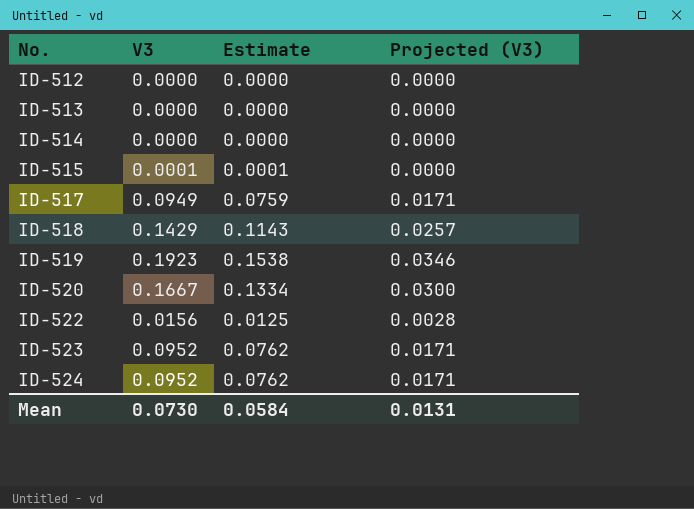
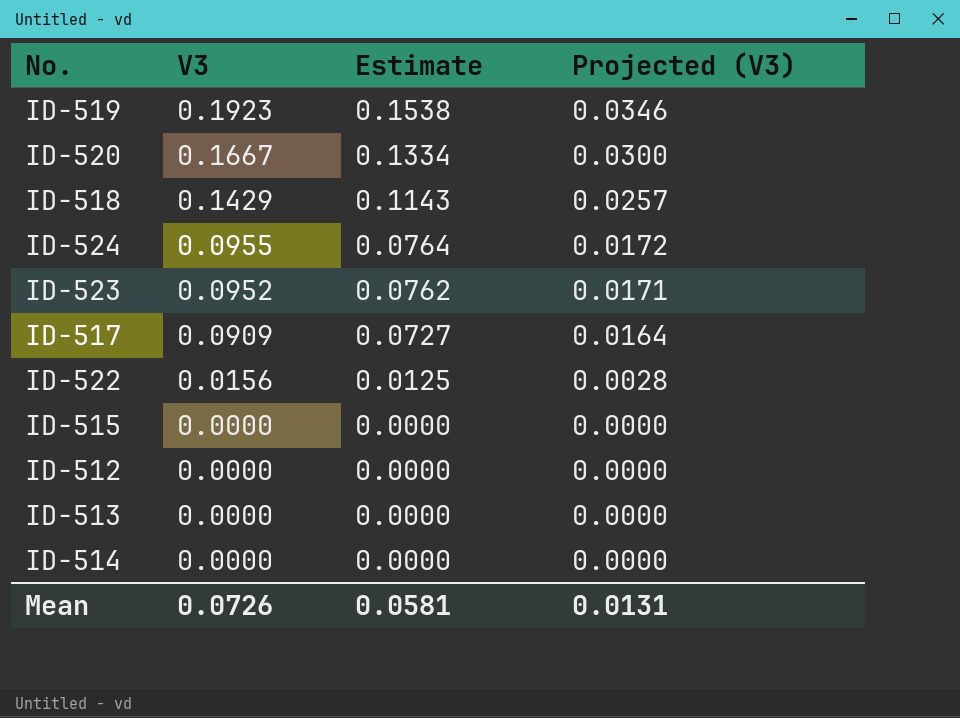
row order: No. ascending -> V3 descending
ID-524 | V3: 0.0952 -> 0.0955
ID-524 | Estimate: 0.0762 -> 0.0764
ID-524 | Projected (V3): 0.0171 -> 0.0172
ID-517 | V3: 0.0949 -> 0.0909
ID-517 | Estimate: 0.0759 -> 0.0727
ID-517 | Projected (V3): 0.0171 -> 0.0164
ID-515 | V3: 0.0001 -> 0.0000
ID-515 | Estimate: 0.0001 -> 0.0000
Mean | V3: 0.0730 -> 0.0726
Mean | Estimate: 0.0584 -> 0.0581

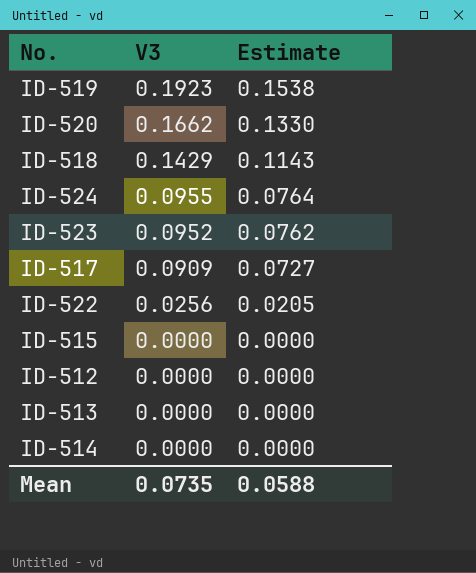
column Projected (V3) | formula: [V3] * 0.18 -> none
ID-520 | V3: 0.1667 -> 0.1662
ID-520 | Estimate: 0.1334 -> 0.1330
ID-522 | V3: 0.0156 -> 0.0256
ID-522 | Estimate: 0.0125 -> 0.0205
Mean | V3: 0.0726 -> 0.0735
Mean | Estimate: 0.0581 -> 0.0588

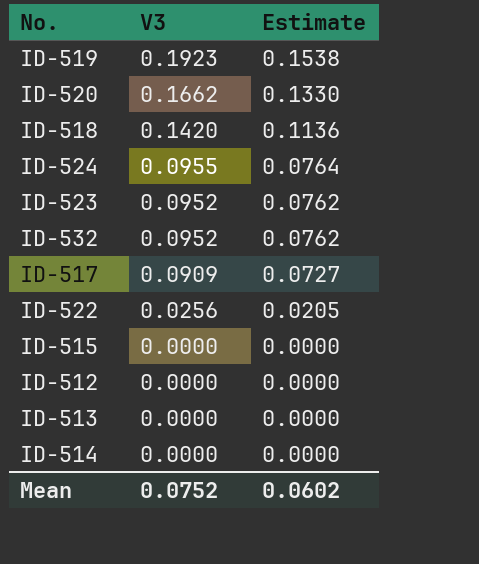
ID-518 | V3: 0.1429 -> 0.1420
ID-518 | Estimate: 0.1143 -> 0.1136
row ID-532: none -> 0.0952 | 0.0762
Mean | V3: 0.0735 -> 0.0752
Mean | Estimate: 0.0588 -> 0.0602

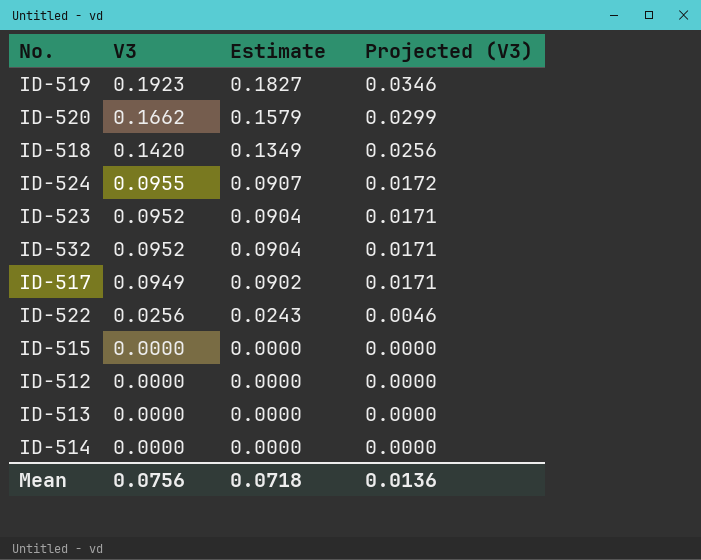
column Estimate | formula: [V3] * 0.8 -> [V3] * 0.95
column Projected (V3) | formula: none -> [V3] * 0.18
ID-517 | V3: 0.0909 -> 0.0949
Mean | V3: 0.0752 -> 0.0756
Mean | Estimate: 0.0602 -> 0.0718

